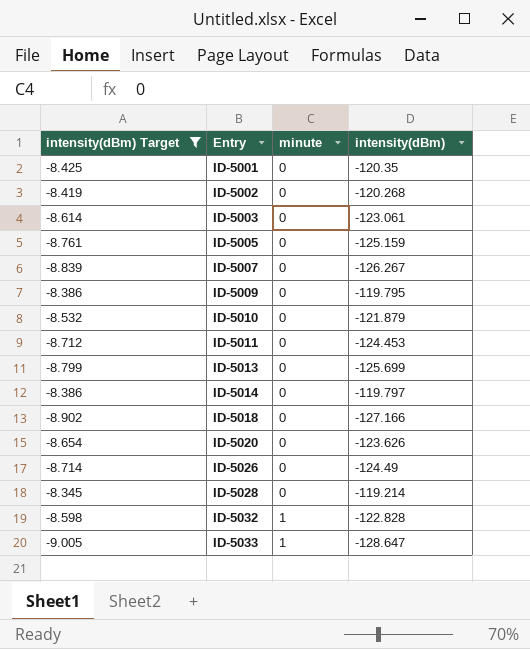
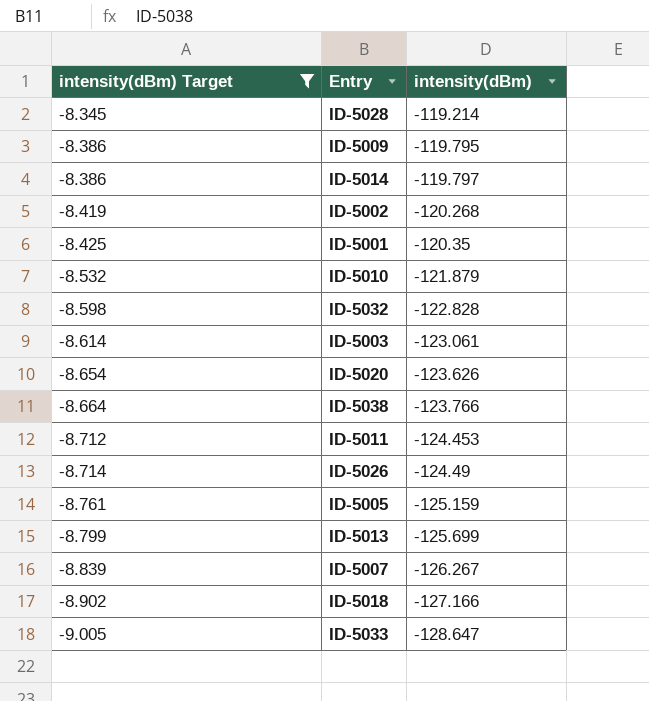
row order: Entry ascending -> intensity(dBm) Target descending
column minute | position: 3 -> none
row ID-5038: none -> -8.664 | -123.766

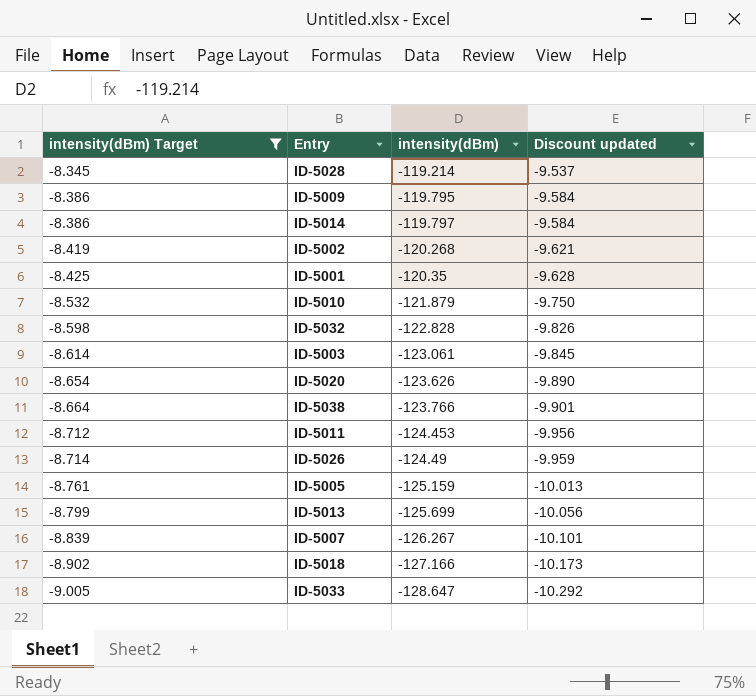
column Discount updated | formula: none -> [intensity(dBm)] * 0.08

